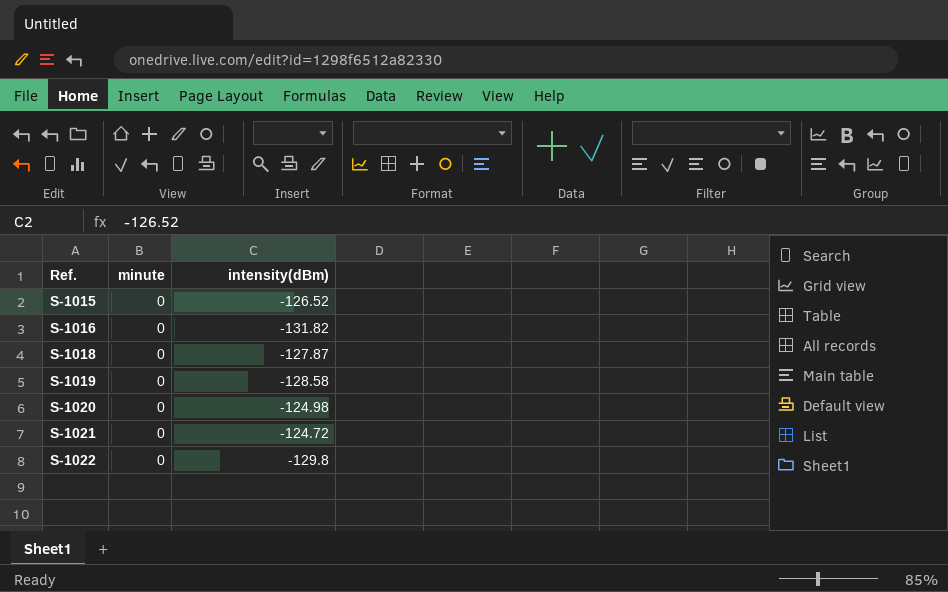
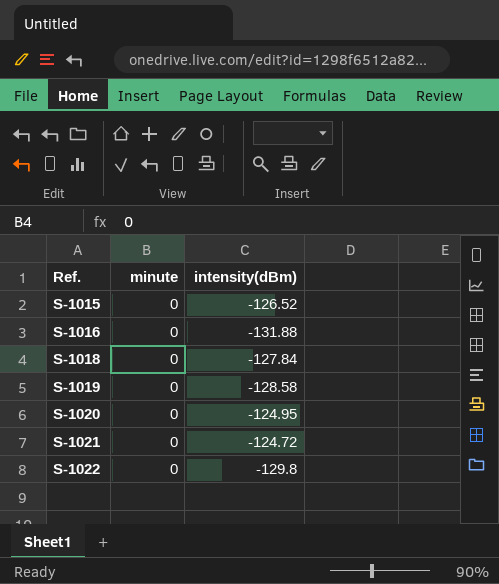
S-1016 | intensity(dBm): -131.82 -> -131.88
S-1018 | intensity(dBm): -127.87 -> -127.84
S-1020 | intensity(dBm): -124.98 -> -124.95

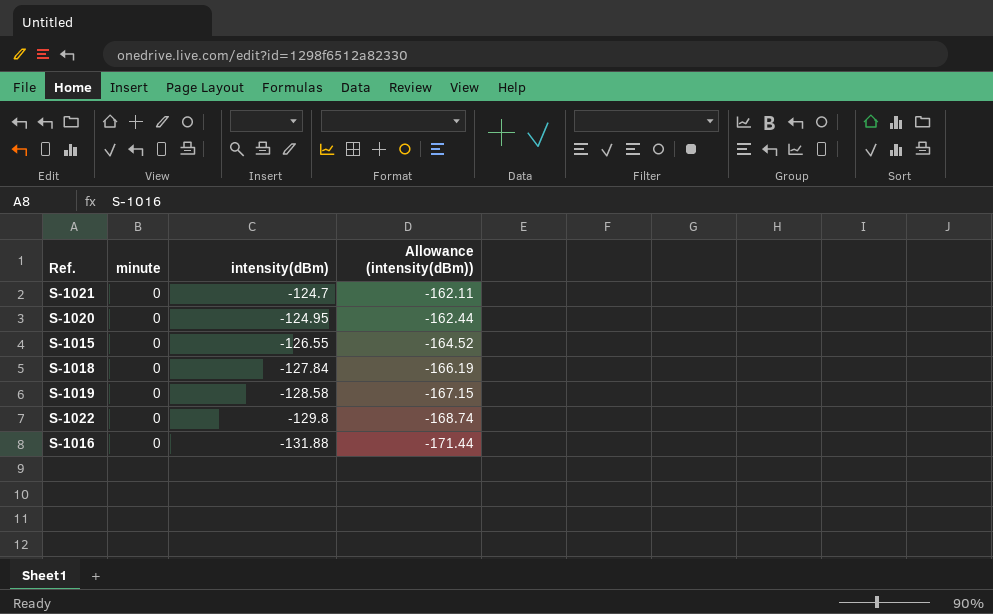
row order: Ref. ascending -> intensity(dBm) descending
column Allowance (intensity(dBm)) | formula: none -> [intensity(dBm)] * 1.3
S-1021 | intensity(dBm): -124.72 -> -124.7
S-1015 | intensity(dBm): -126.52 -> -126.55

